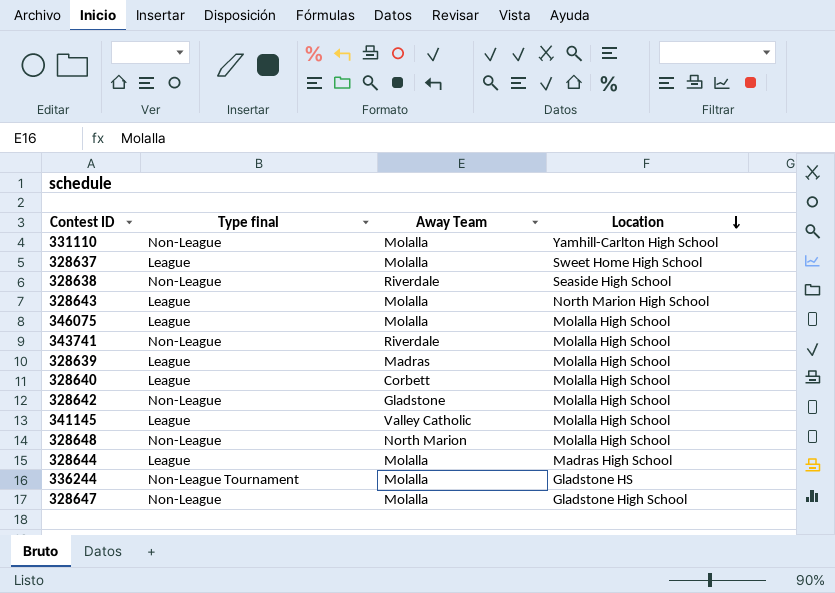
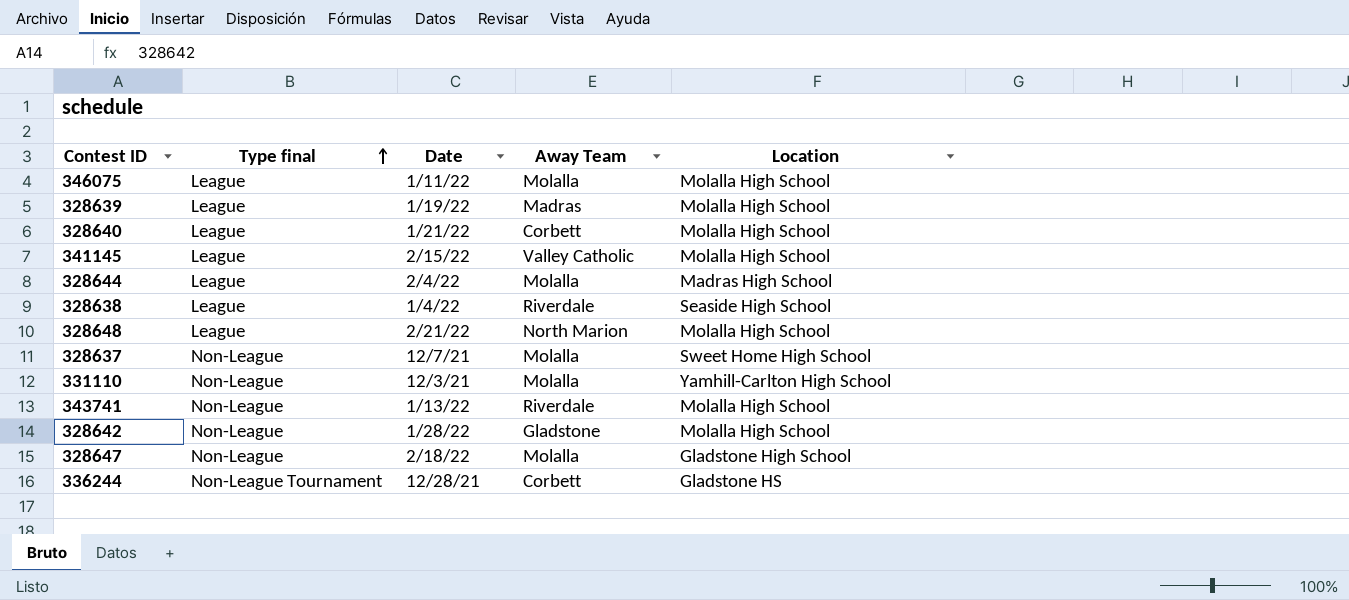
row order: Location descending -> Type final ascending
column Date | position: none -> 3
row 328643: League | Molalla | North Marion High School -> none
328638 | Type final: Non-League -> League
328648 | Type final: Non-League -> League
328637 | Type final: League -> Non-League
336244 | Away Team: Molalla -> Corbett

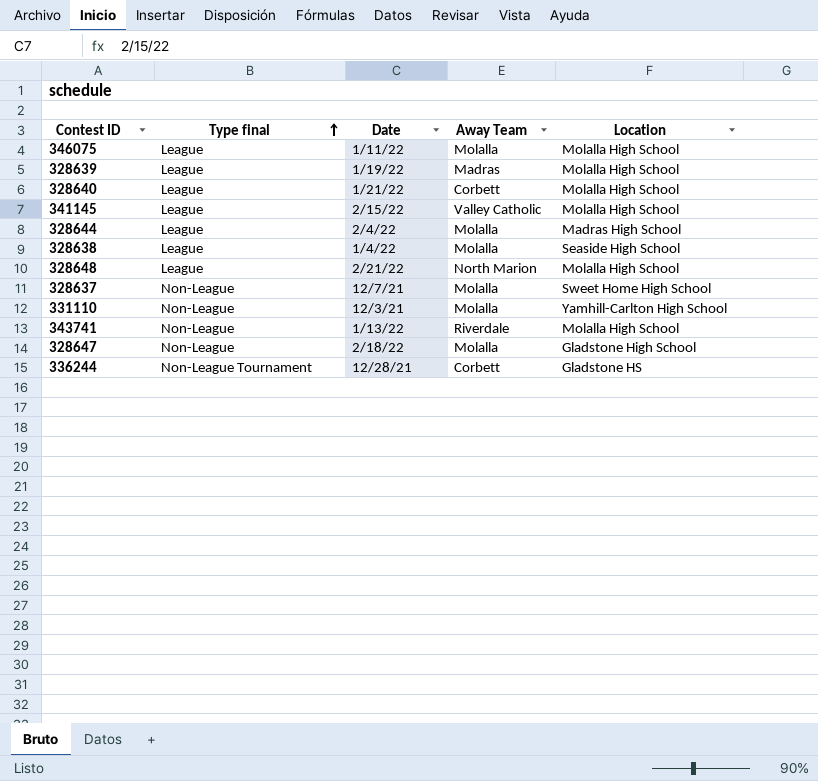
row 328642: Non-League | 1/28/22 | Gladstone | Molalla High School -> none
328638 | Away Team: Riverdale -> Molalla

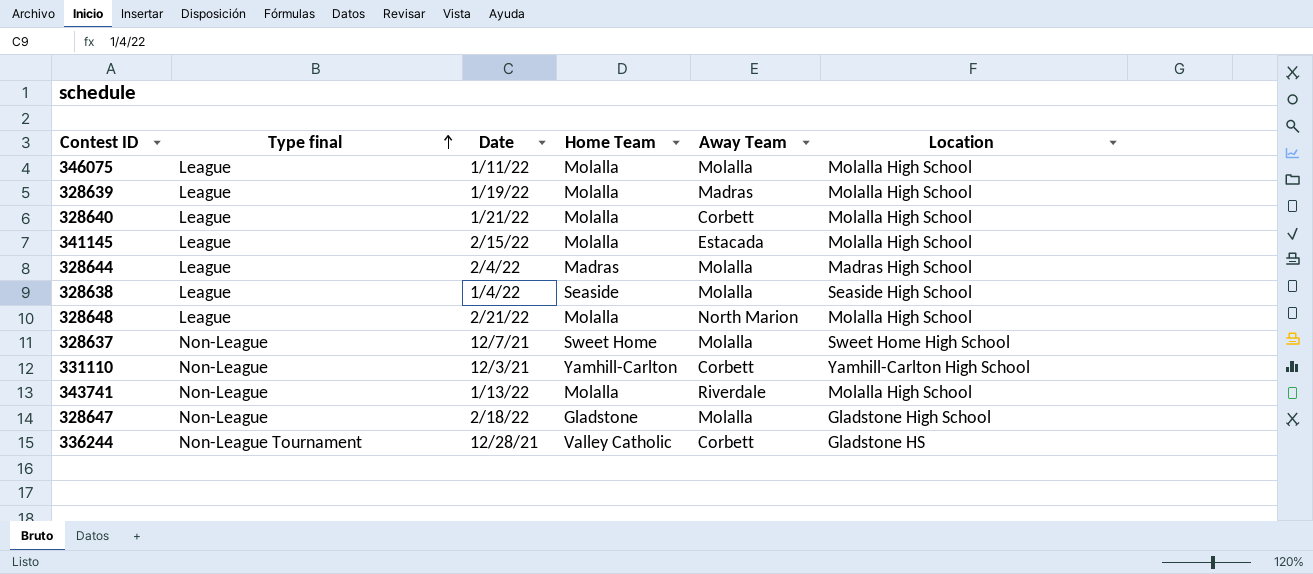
column Home Team | position: none -> 4
341145 | Away Team: Valley Catholic -> Estacada
331110 | Away Team: Molalla -> Corbett

